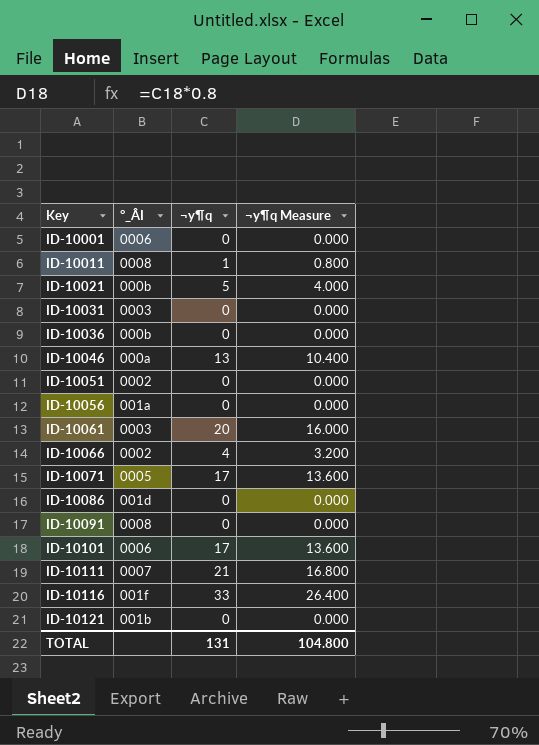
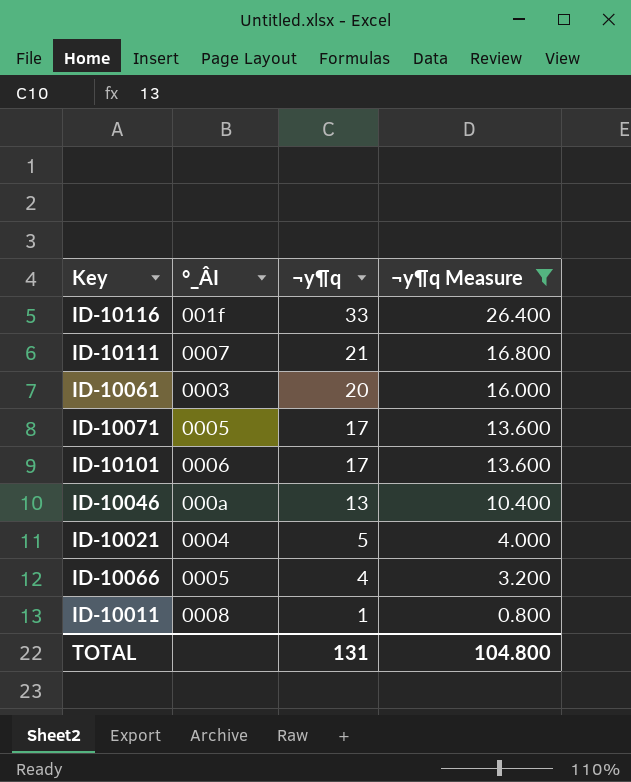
filter: none -> ¬y¶q Measure != 0.000
row order: Key ascending -> ¬y¶q descending
ID-10021 | °_ÂI: 000b -> 0004
ID-10066 | °_ÂI: 0002 -> 0005

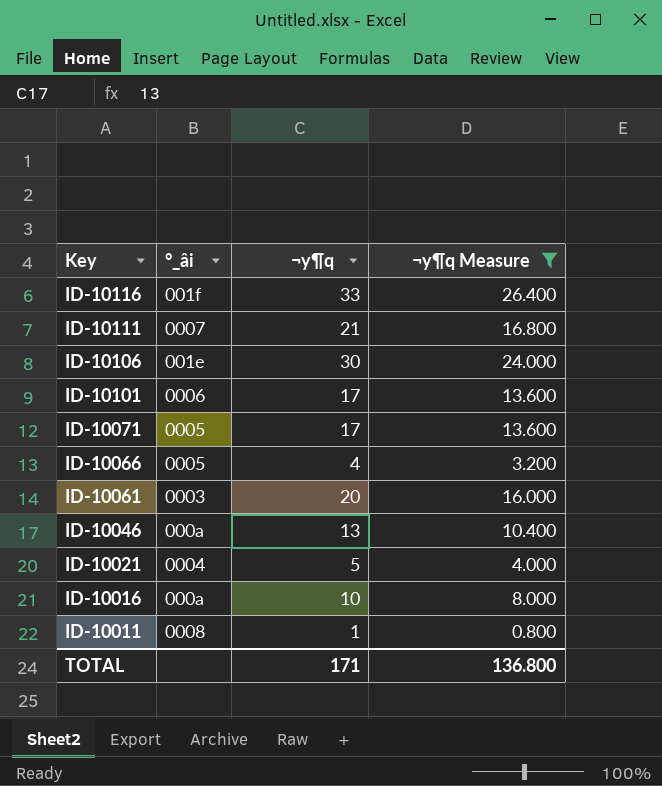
row order: ¬y¶q descending -> Key descending
column name: °_ÂI -> °_âi
row ID-10106: none -> 001e | 30 | 24.000
row ID-10016: none -> 000a | 10 | 8.000
TOTAL | ¬y¶q: 131 -> 171
TOTAL | ¬y¶q Measure: 104.800 -> 136.800

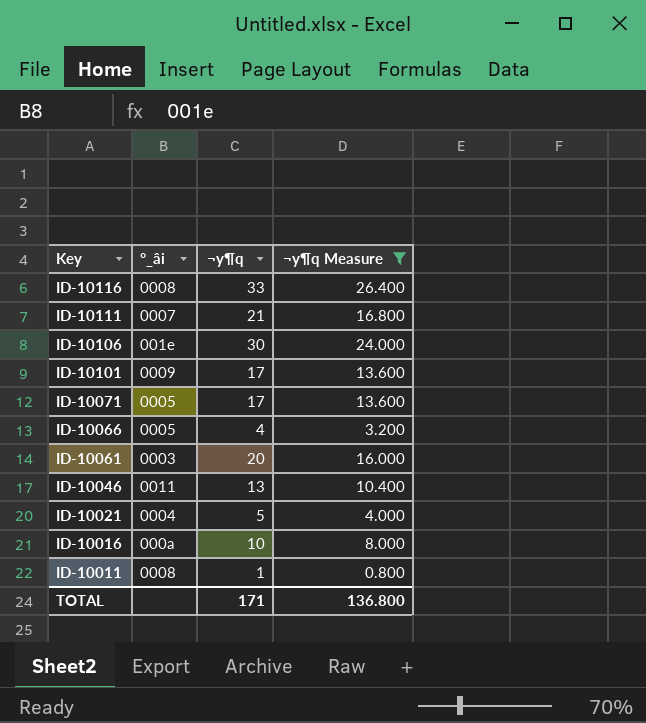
ID-10116 | °_âi: 001f -> 0008
ID-10101 | °_âi: 0006 -> 0009
ID-10046 | °_âi: 000a -> 0011

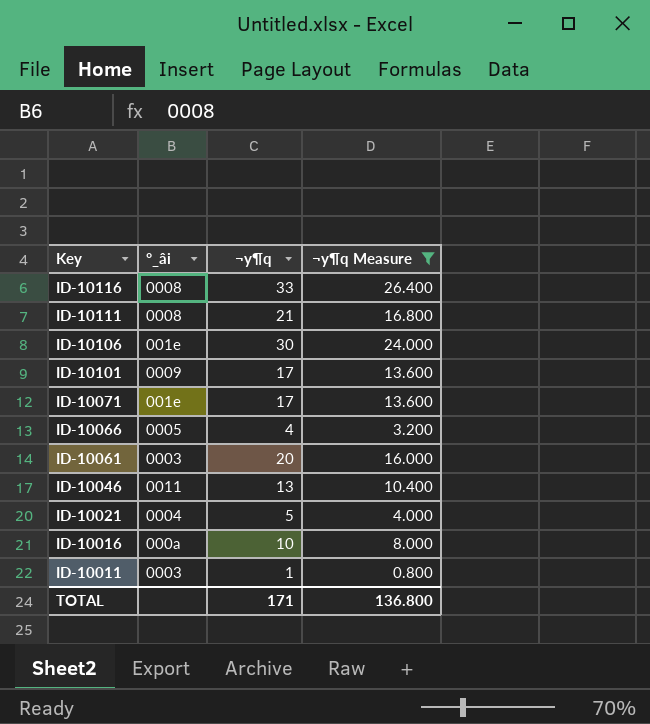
ID-10111 | °_âi: 0007 -> 0008
ID-10071 | °_âi: 0005 -> 001e
ID-10011 | °_âi: 0008 -> 0003

